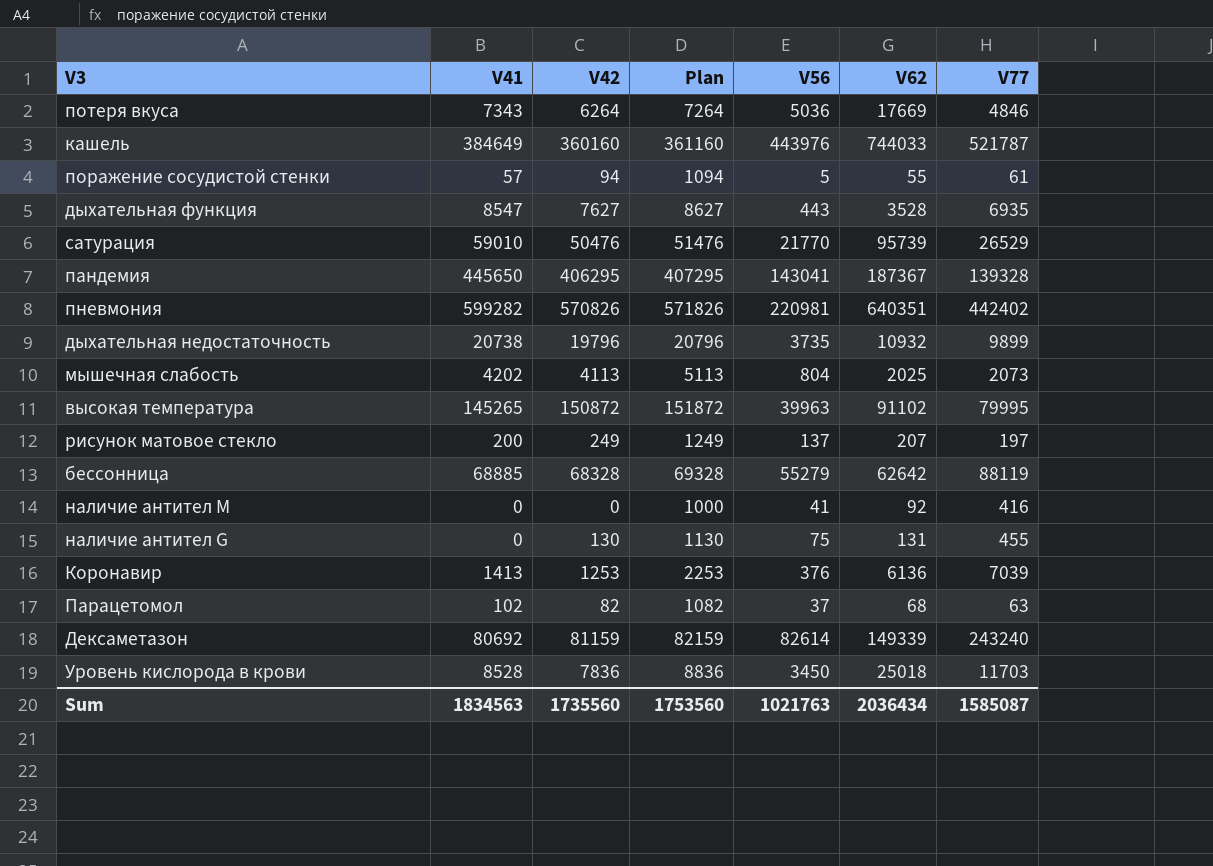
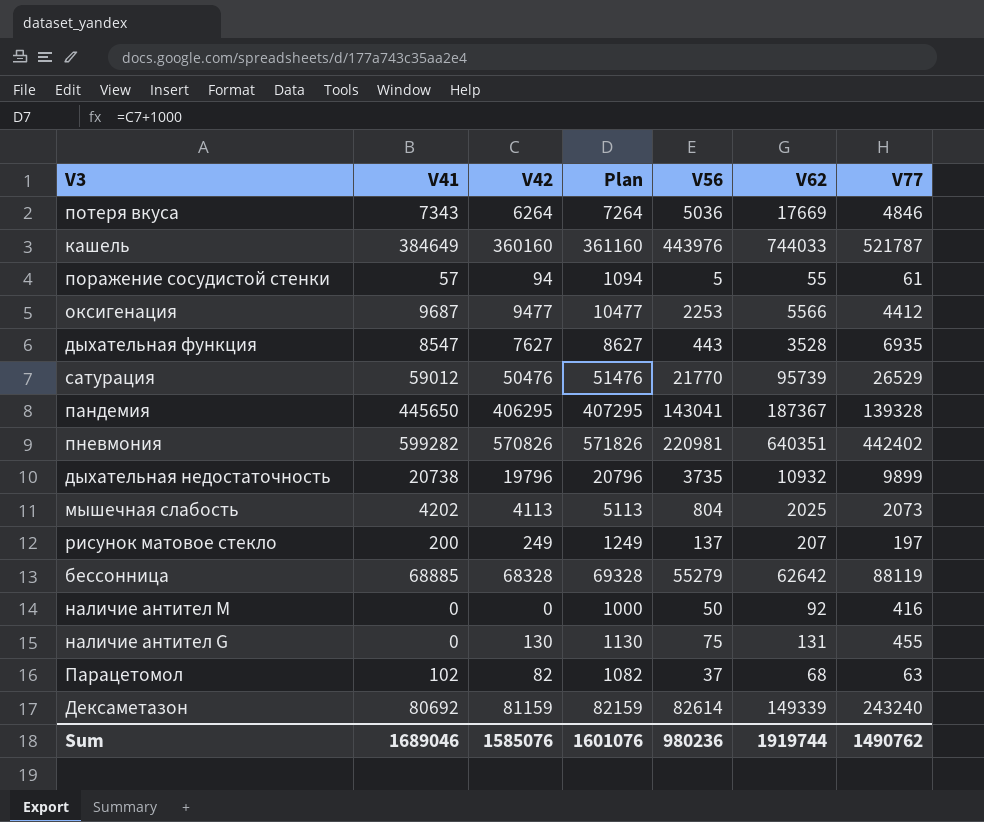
row высокая температура: 145265 | 150872 | 151872 | 39963 | 91102 | 79995 -> none
row Коронавир: 1413 | 1253 | 2253 | 376 | 6136 | 7039 -> none
row Уровень кислорода в крови: 8528 | 7836 | 8836 | 3450 | 25018 | 11703 -> none
row оксигенация: none -> 9687 | 9477 | 10477 | 2253 | 5566 | 4412
сатурация | V41: 59010 -> 59012
наличие антител М | V56: 41 -> 50
Sum | V41: 1834563 -> 1689046
Sum | V42: 1735560 -> 1585076
Sum | Plan: 1753560 -> 1601076
Sum | V56: 1021763 -> 980236
Sum | V62: 2036434 -> 1919744
Sum | V77: 1585087 -> 1490762

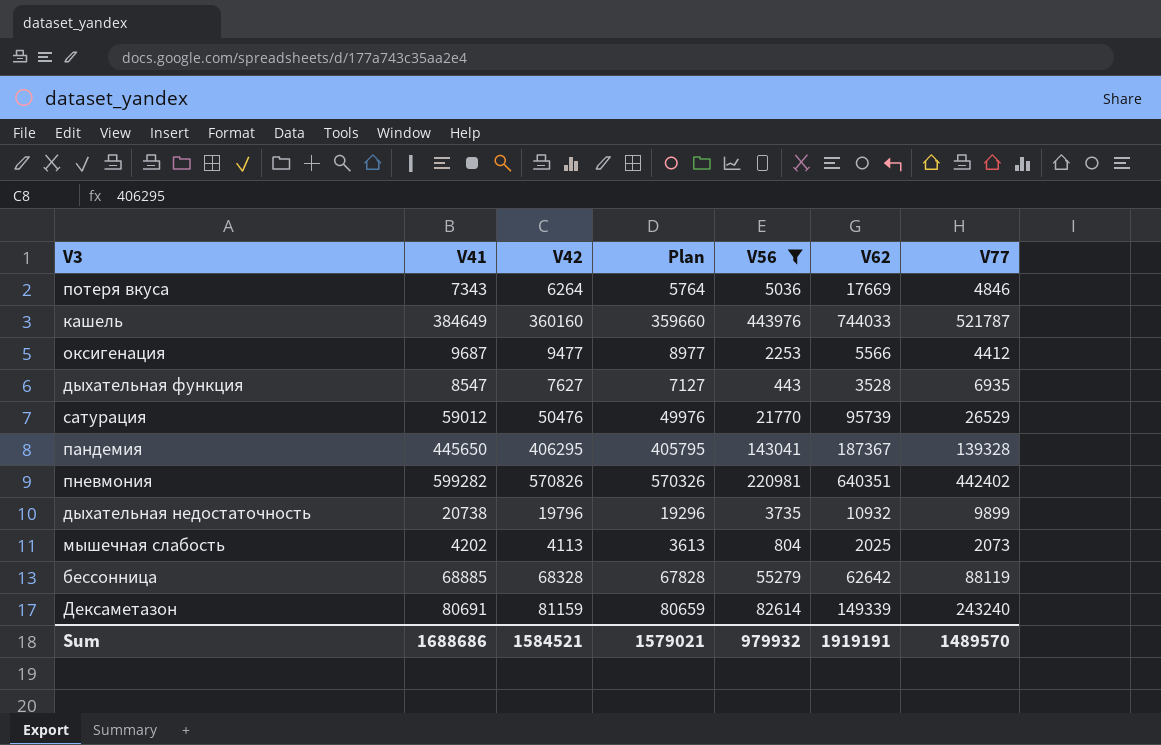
filter: none -> V56 >= 443
column Plan | formula: [V42] + 1000 -> [V42] - 500
Дексаметазон | V41: 80692 -> 80691
Sum | V41: 1689046 -> 1688686
Sum | V42: 1585076 -> 1584521
Sum | Plan: 1601076 -> 1579021
Sum | V56: 980236 -> 979932
Sum | V62: 1919744 -> 1919191
Sum | V77: 1490762 -> 1489570

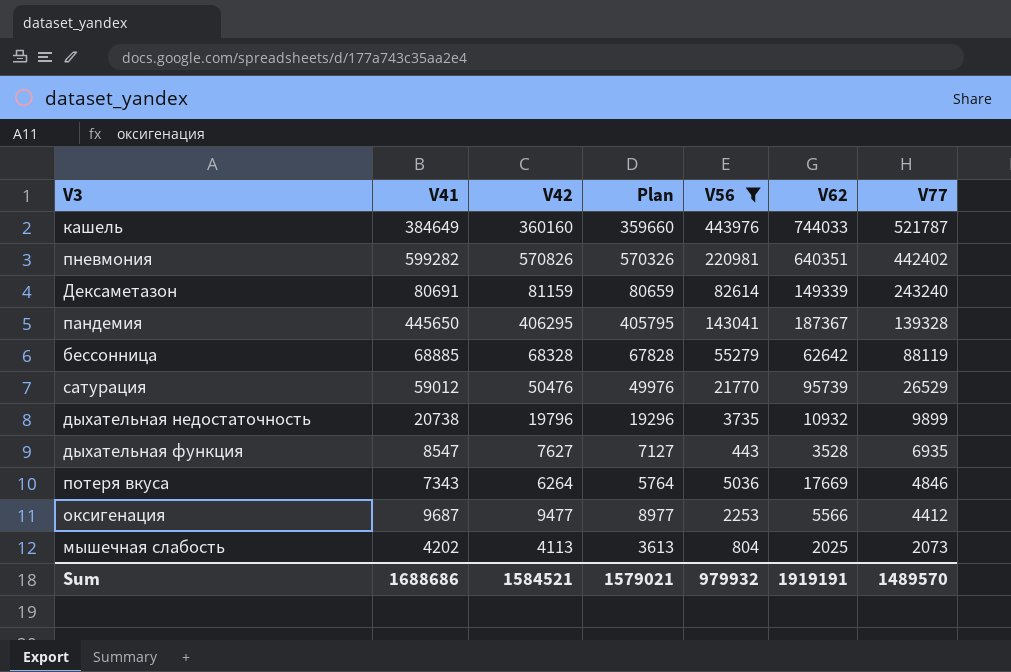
row order: none -> V77 descending

